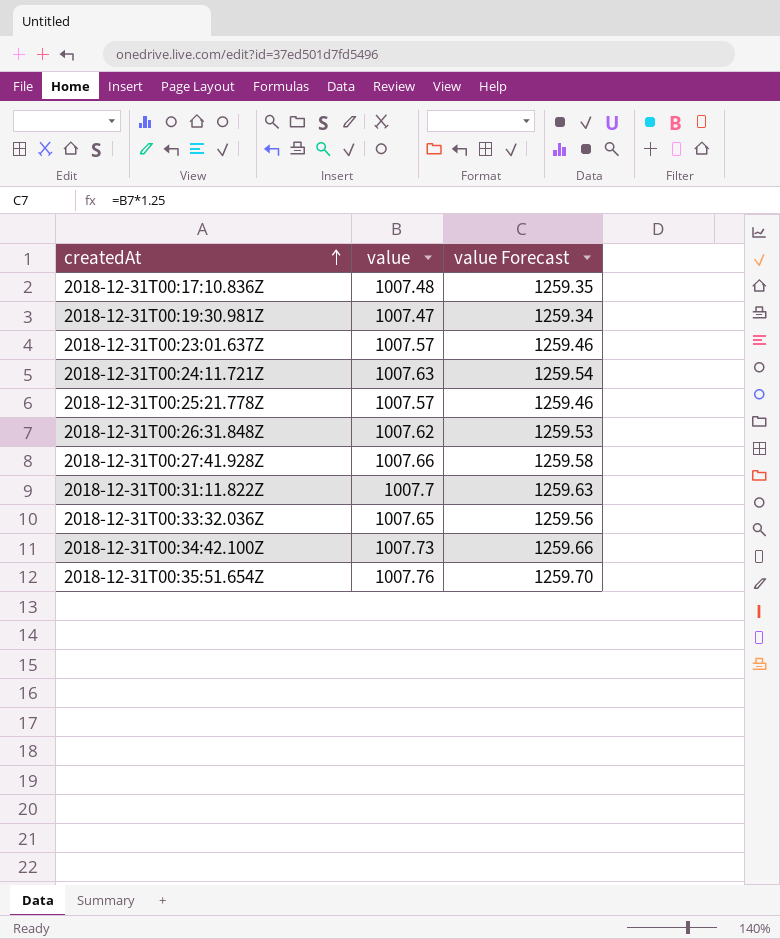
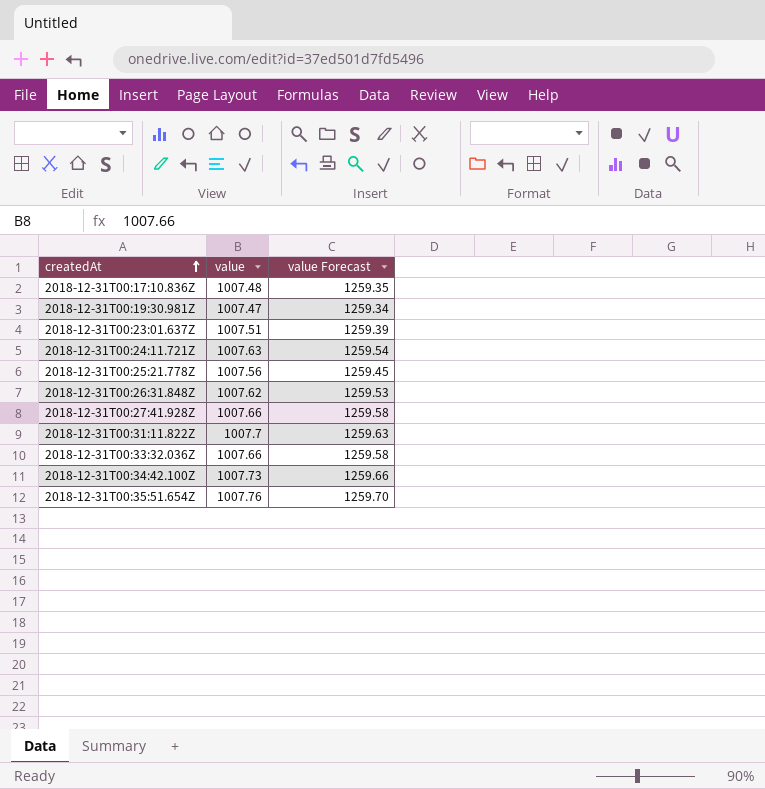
2018-12-31T00:23:01.637Z | value: 1007.57 -> 1007.51
2018-12-31T00:23:01.637Z | value Forecast: 1259.46 -> 1259.39
2018-12-31T00:25:21.778Z | value: 1007.57 -> 1007.56
2018-12-31T00:25:21.778Z | value Forecast: 1259.46 -> 1259.45
2018-12-31T00:33:32.036Z | value: 1007.65 -> 1007.66
2018-12-31T00:33:32.036Z | value Forecast: 1259.56 -> 1259.58

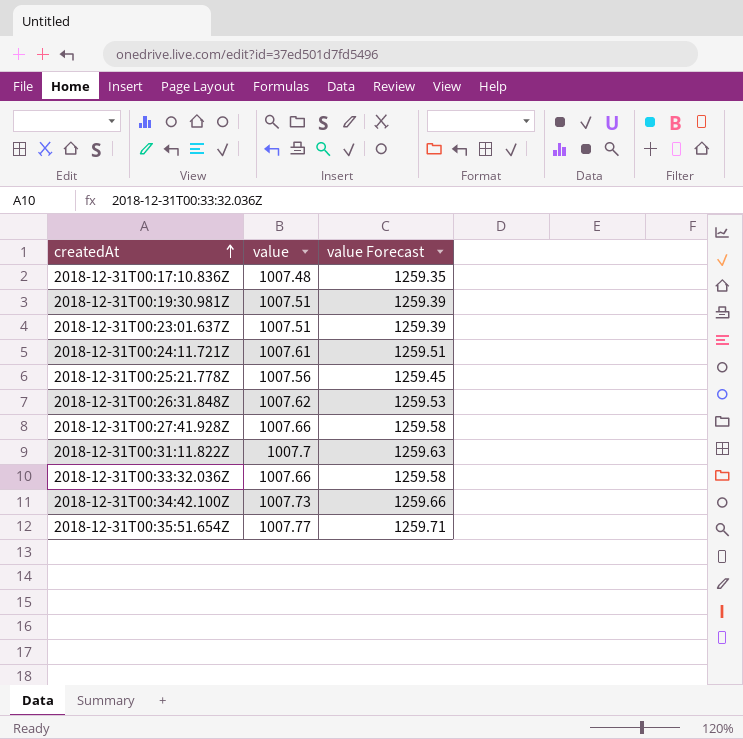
2018-12-31T00:19:30.981Z | value: 1007.47 -> 1007.51
2018-12-31T00:19:30.981Z | value Forecast: 1259.34 -> 1259.39
2018-12-31T00:24:11.721Z | value: 1007.63 -> 1007.61
2018-12-31T00:24:11.721Z | value Forecast: 1259.54 -> 1259.51
2018-12-31T00:35:51.654Z | value: 1007.76 -> 1007.77
2018-12-31T00:35:51.654Z | value Forecast: 1259.70 -> 1259.71

